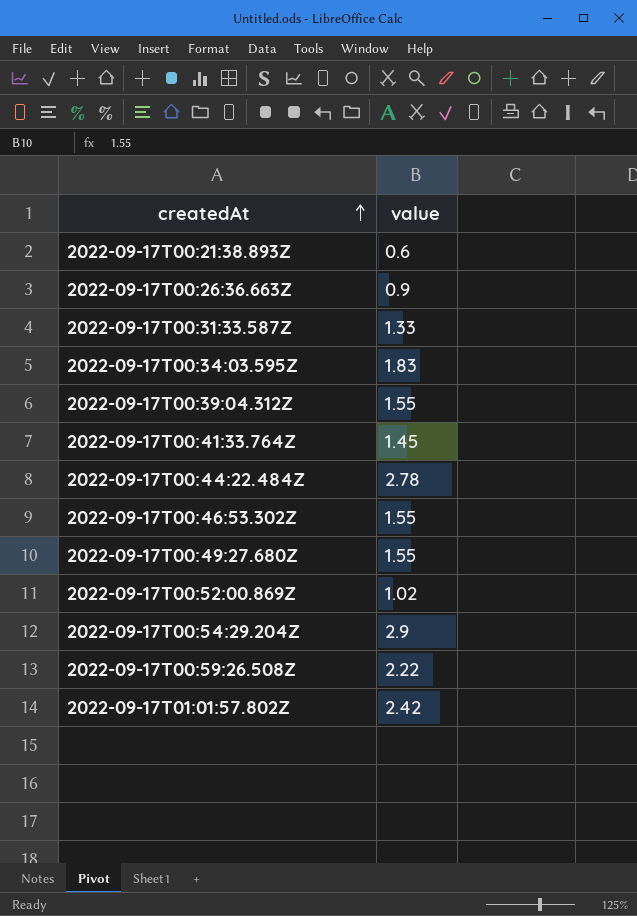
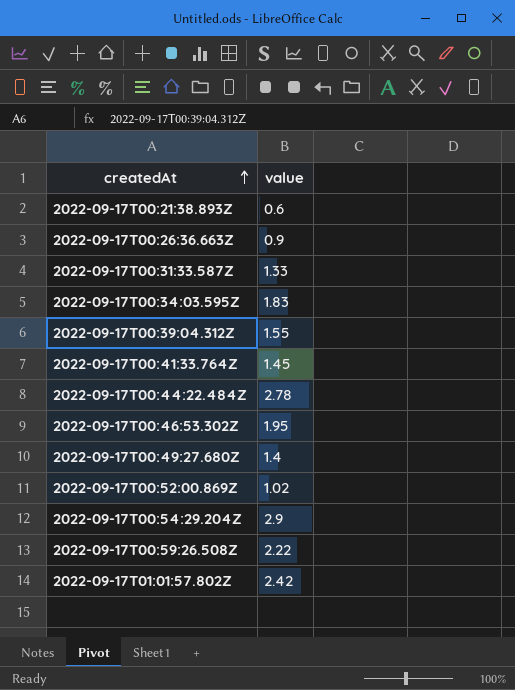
2022-09-17T00:46:53.302Z | value: 1.55 -> 1.95
2022-09-17T00:49:27.680Z | value: 1.55 -> 1.4

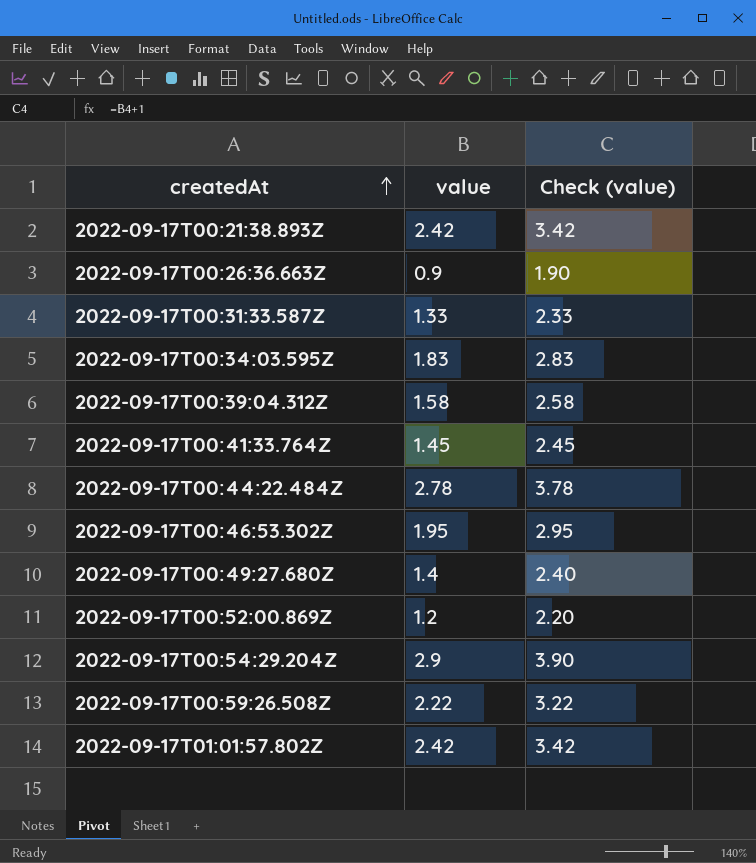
column Check (value) | formula: none -> [value] + 1
2022-09-17T00:21:38.893Z | value: 0.6 -> 2.42
2022-09-17T00:39:04.312Z | value: 1.55 -> 1.58
2022-09-17T00:52:00.869Z | value: 1.02 -> 1.2

